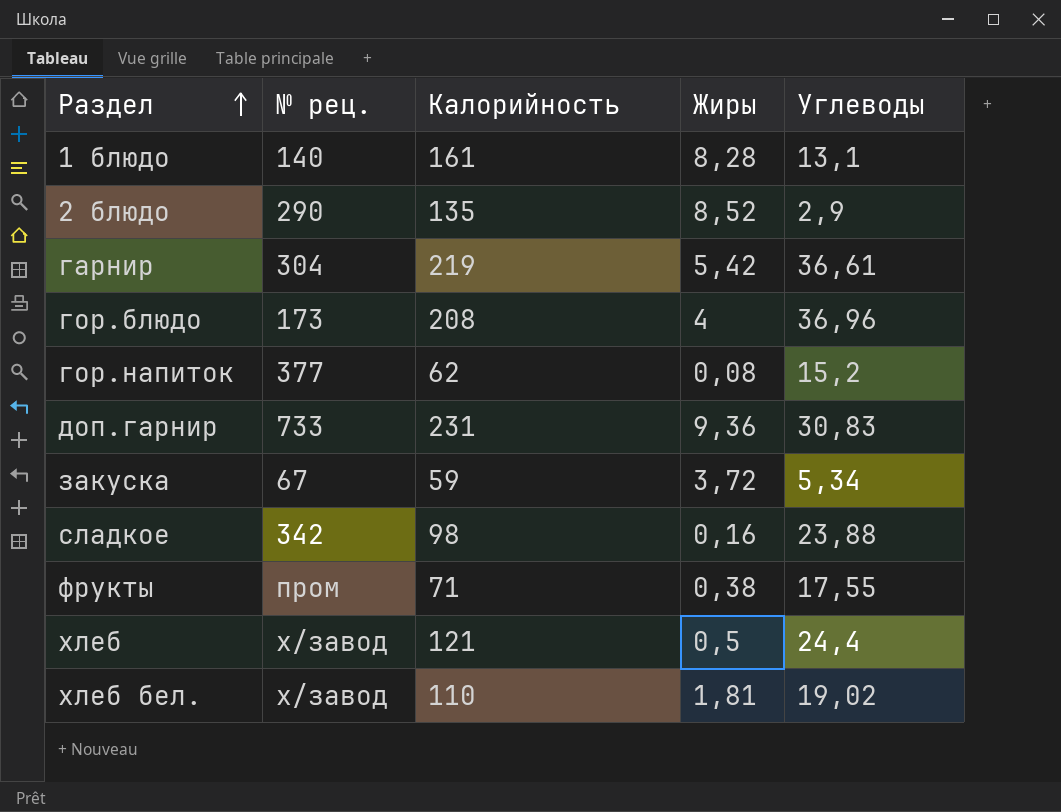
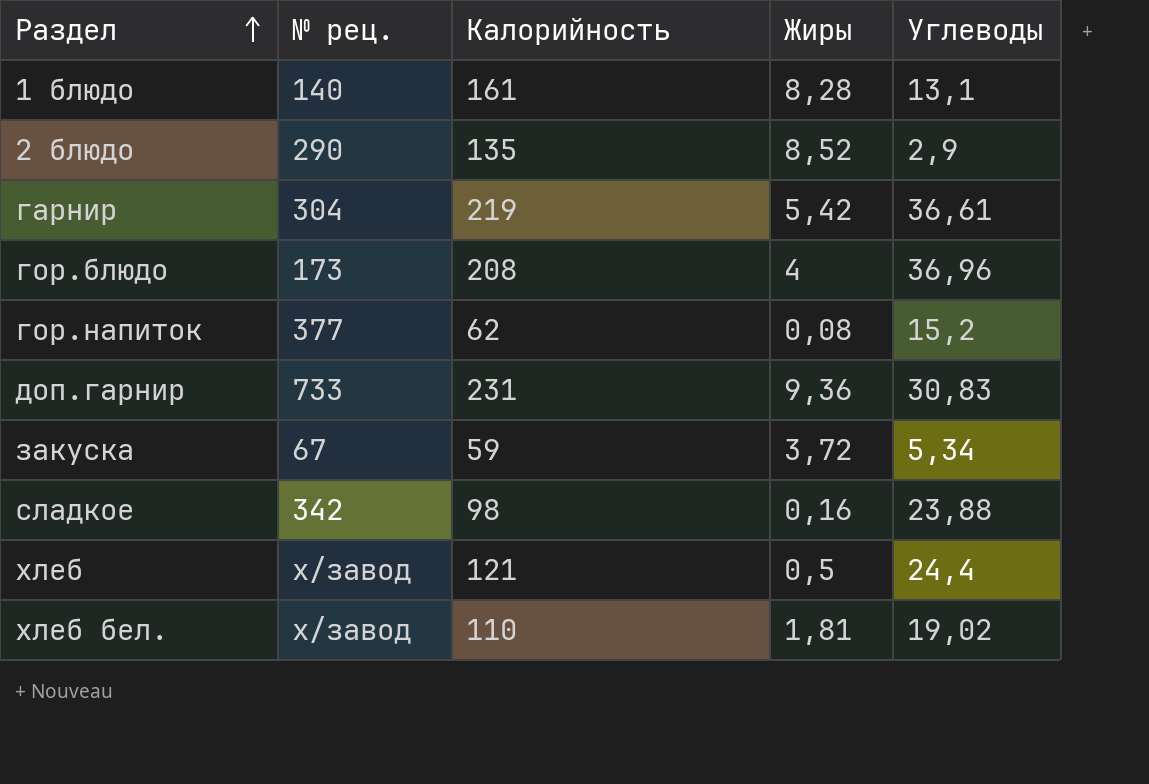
row фрукты: пром | 71 | 0,38 | 17,55 -> none

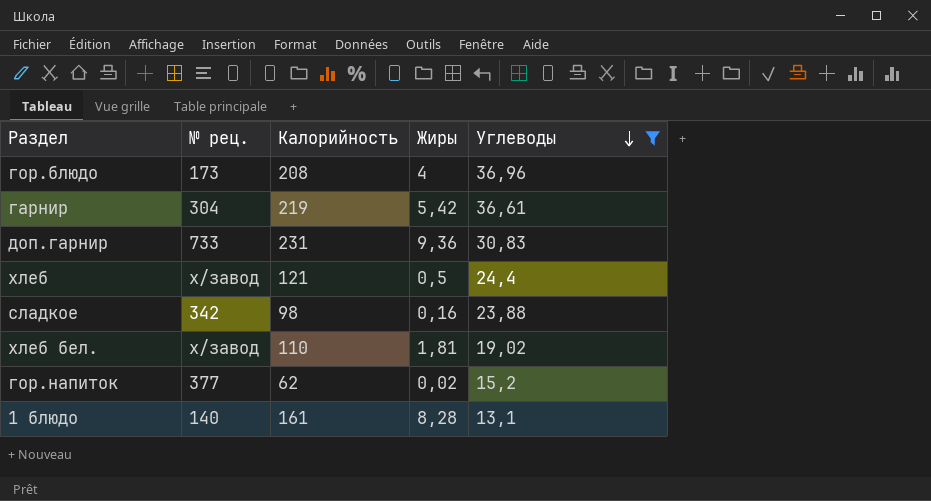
filter: none -> Углеводы >= 13,1
row order: Раздел ascending -> Углеводы descending
гор.напиток | Жиры: 0,08 -> 0,02

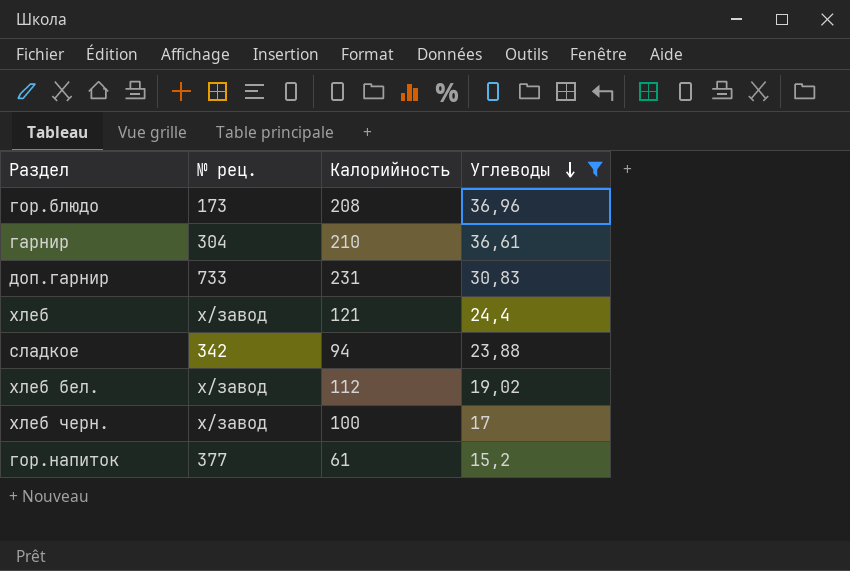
column Жиры | position: 4 -> none
row 1 блюдо: 140 | 161 | 8,28 | 13,1 -> none
гарнир | Калорийность: 219 -> 210
сладкое | Калорийность: 98 -> 94
хлеб бел. | Калорийность: 110 -> 112
row хлеб черн.: none -> х/завод | 100 | 17
гор.напиток | Калорийность: 62 -> 61

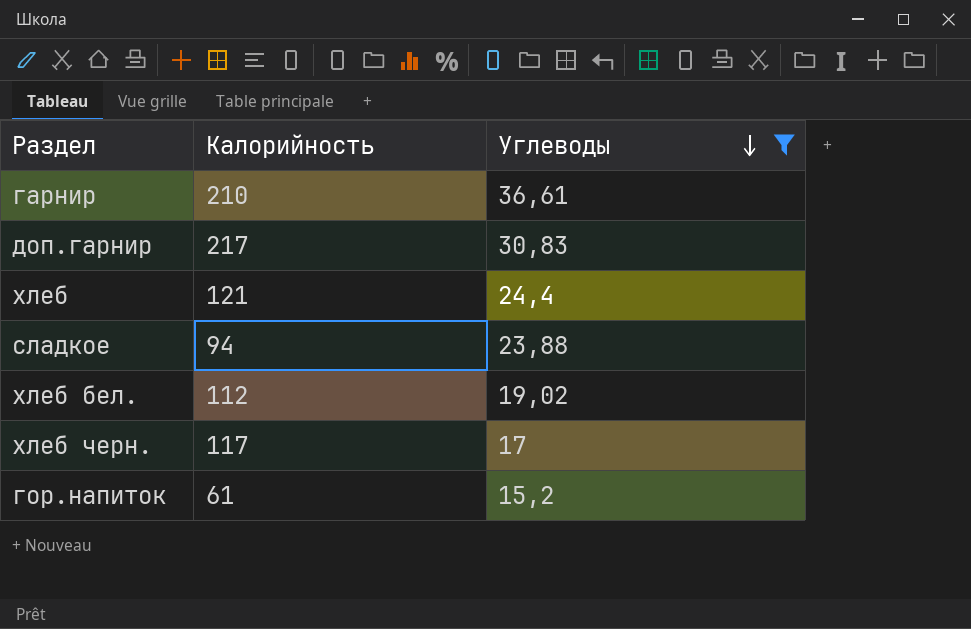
column № рец. | position: 2 -> none
row гор.блюдо: 173 | 208 | 36,96 -> none
доп.гарнир | Калорийность: 231 -> 217
хлеб черн. | Калорийность: 100 -> 117

